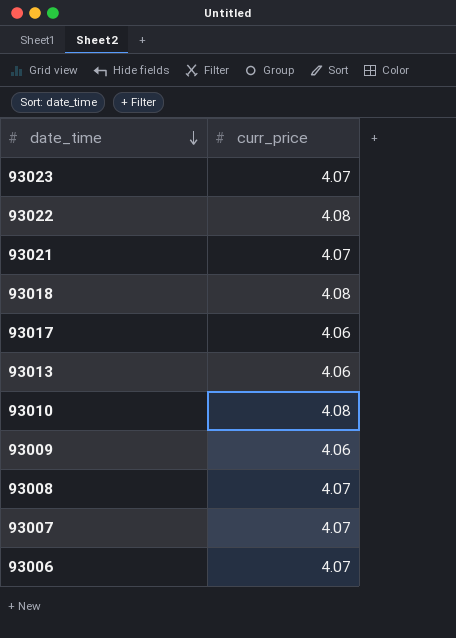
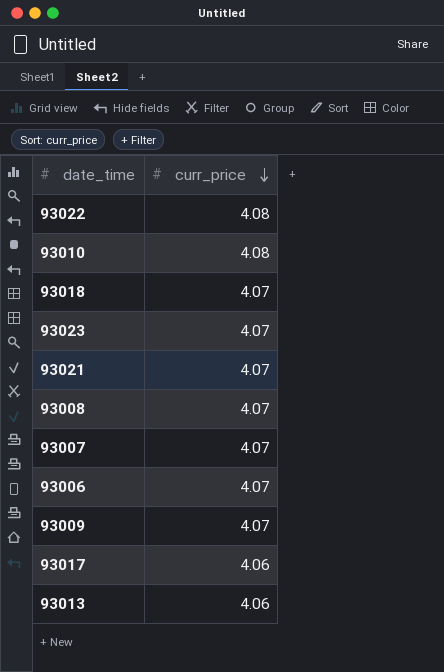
row order: date_time descending -> curr_price descending
93018 | curr_price: 4.08 -> 4.07
93009 | curr_price: 4.06 -> 4.07

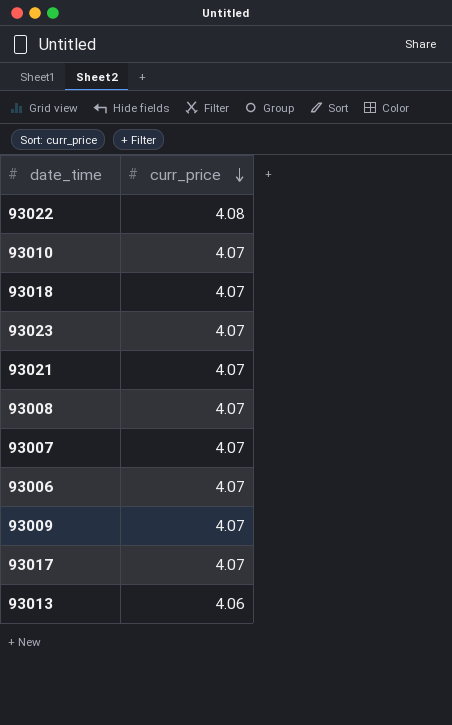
93010 | curr_price: 4.08 -> 4.07
93017 | curr_price: 4.06 -> 4.07

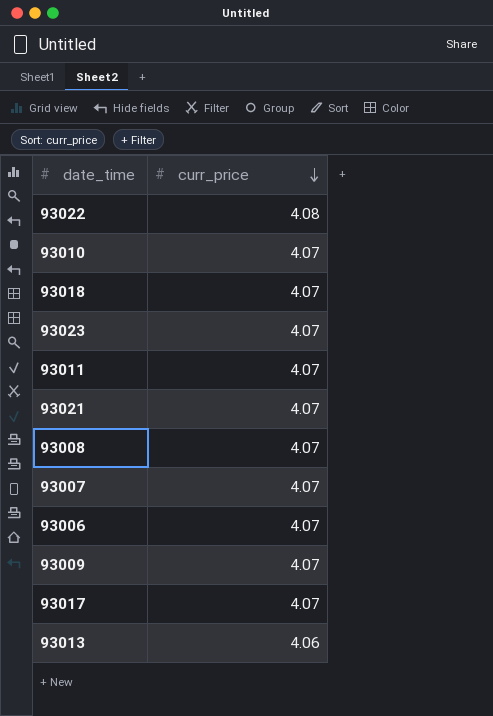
row 93011: none -> 4.07

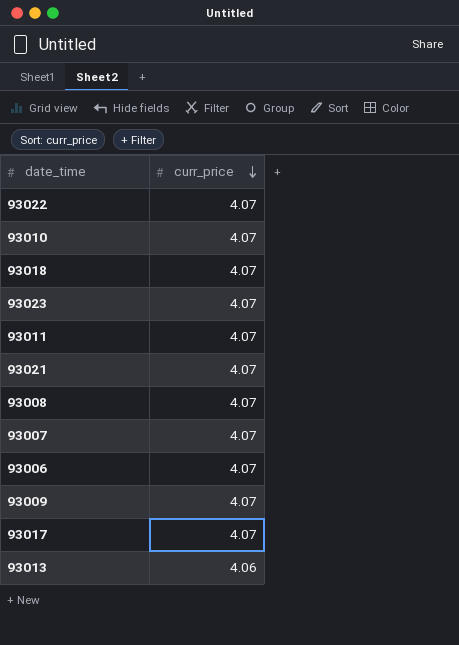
93022 | curr_price: 4.08 -> 4.07

